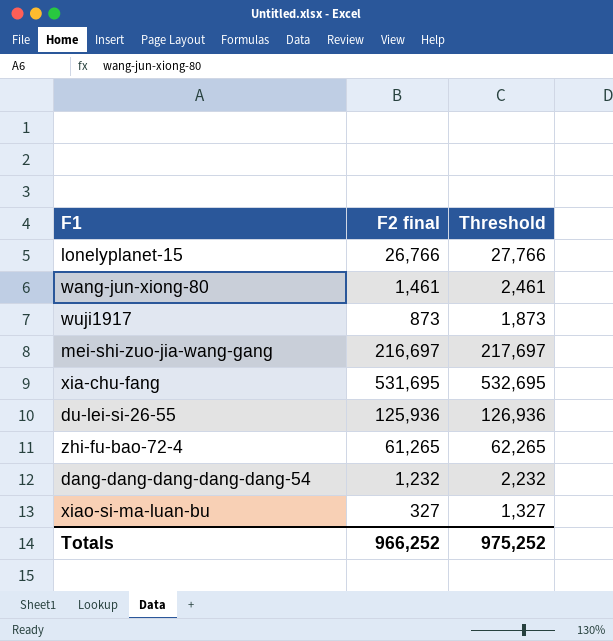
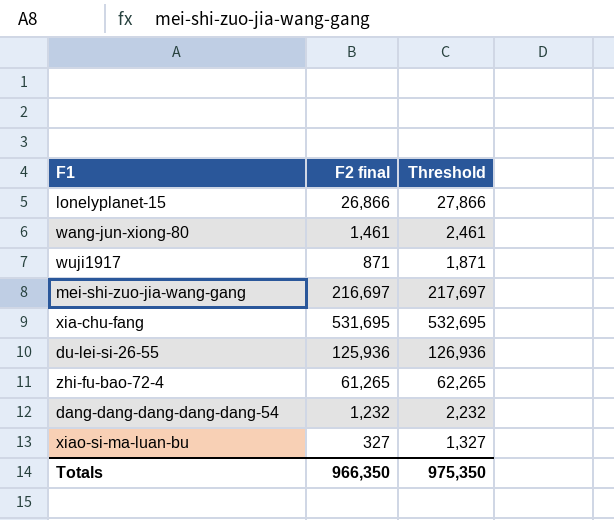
lonelyplanet-15 | F2 final: 26,766 -> 26,866
lonelyplanet-15 | Threshold: 27,766 -> 27,866
wuji1917 | F2 final: 873 -> 871
wuji1917 | Threshold: 1,873 -> 1,871
Totals | F2 final: 966,252 -> 966,350
Totals | Threshold: 975,252 -> 975,350

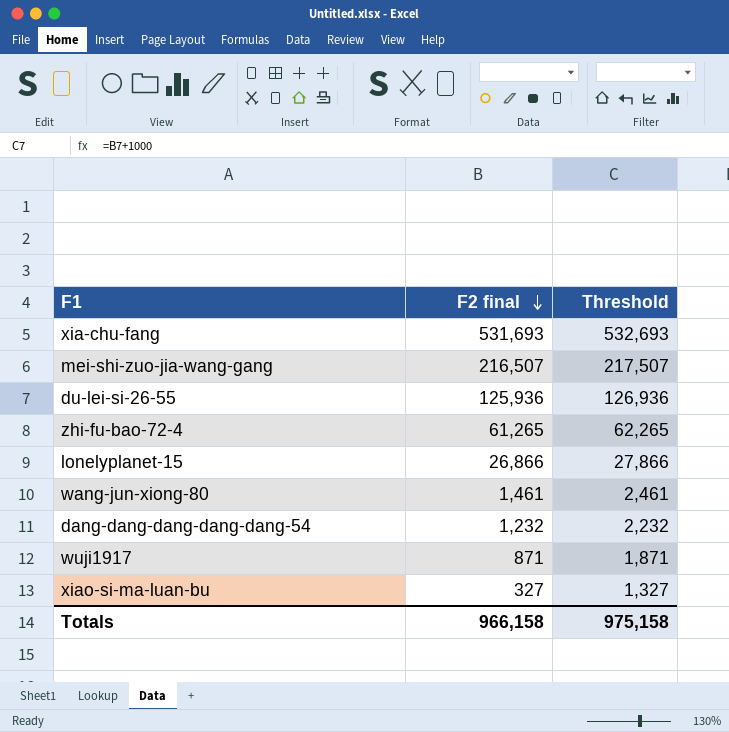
row order: none -> F2 final descending
xia-chu-fang | F2 final: 531,695 -> 531,693
xia-chu-fang | Threshold: 532,695 -> 532,693
mei-shi-zuo-jia-wang-gang | F2 final: 216,697 -> 216,507
mei-shi-zuo-jia-wang-gang | Threshold: 217,697 -> 217,507
Totals | F2 final: 966,350 -> 966,158
Totals | Threshold: 975,350 -> 975,158

